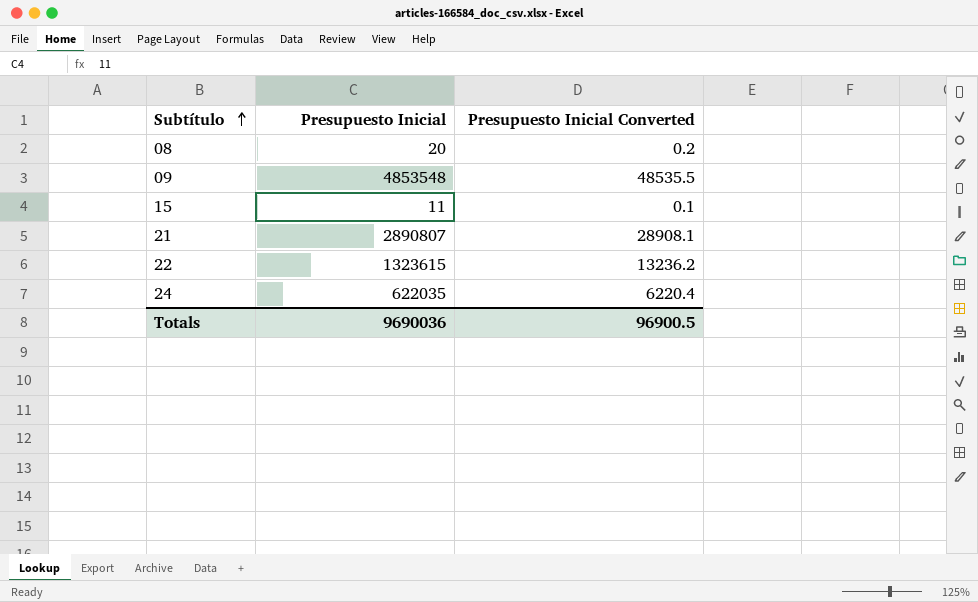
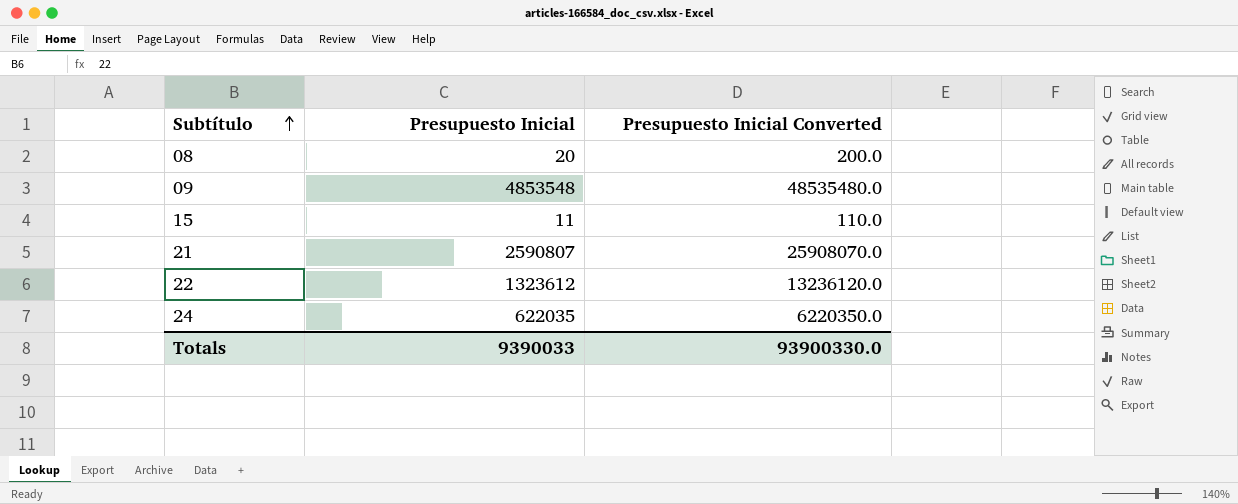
column Presupuesto Inicial Converted | formula: [Presupuesto Inicial] * 0.01 -> [Presupuesto Inicial] * 10
21 | Presupuesto Inicial: 2890807 -> 2590807
22 | Presupuesto Inicial: 1323615 -> 1323612
Totals | Presupuesto Inicial: 9690036 -> 9390033
Totals | Presupuesto Inicial Converted: 96900.5 -> 93900330.0

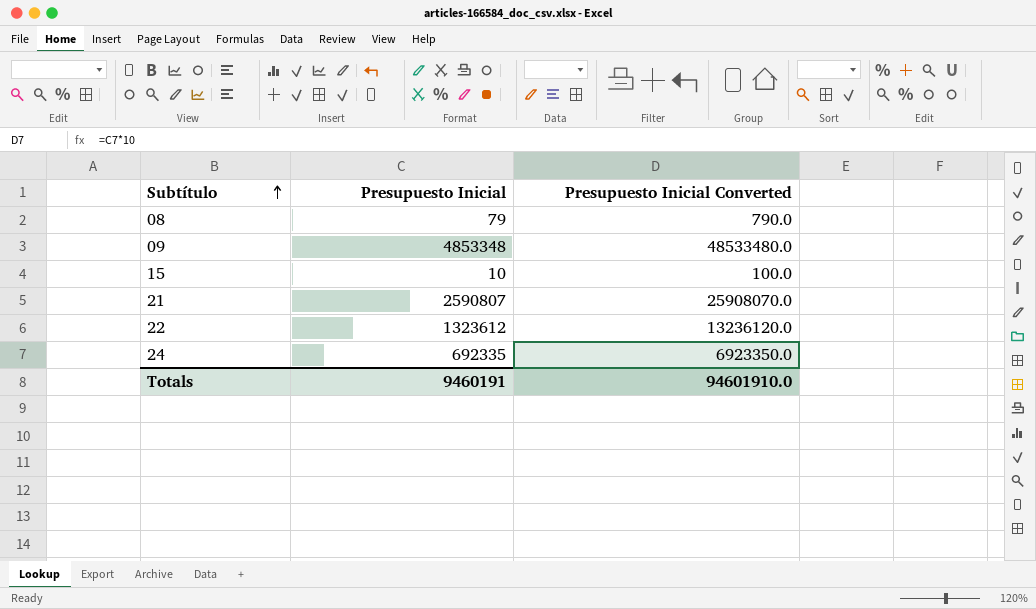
08 | Presupuesto Inicial: 20 -> 79
08 | Presupuesto Inicial Converted: 200.0 -> 790.0
09 | Presupuesto Inicial: 4853548 -> 4853348
09 | Presupuesto Inicial Converted: 48535480.0 -> 48533480.0
15 | Presupuesto Inicial: 11 -> 10
15 | Presupuesto Inicial Converted: 110.0 -> 100.0
24 | Presupuesto Inicial: 622035 -> 692335
24 | Presupuesto Inicial Converted: 6220350.0 -> 6923350.0
Totals | Presupuesto Inicial: 9390033 -> 9460191
Totals | Presupuesto Inicial Converted: 93900330.0 -> 94601910.0

